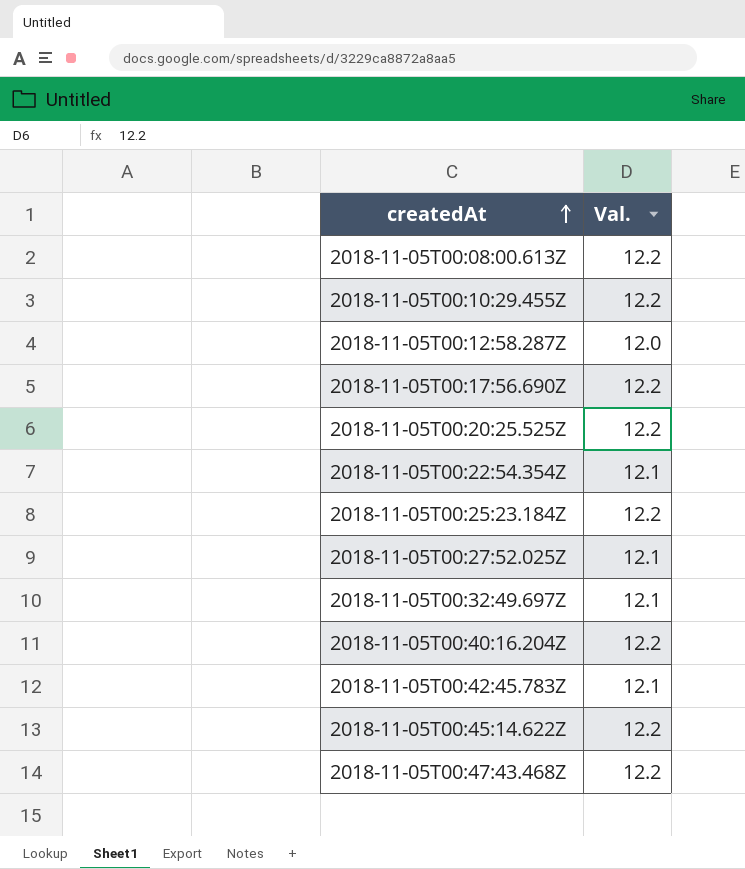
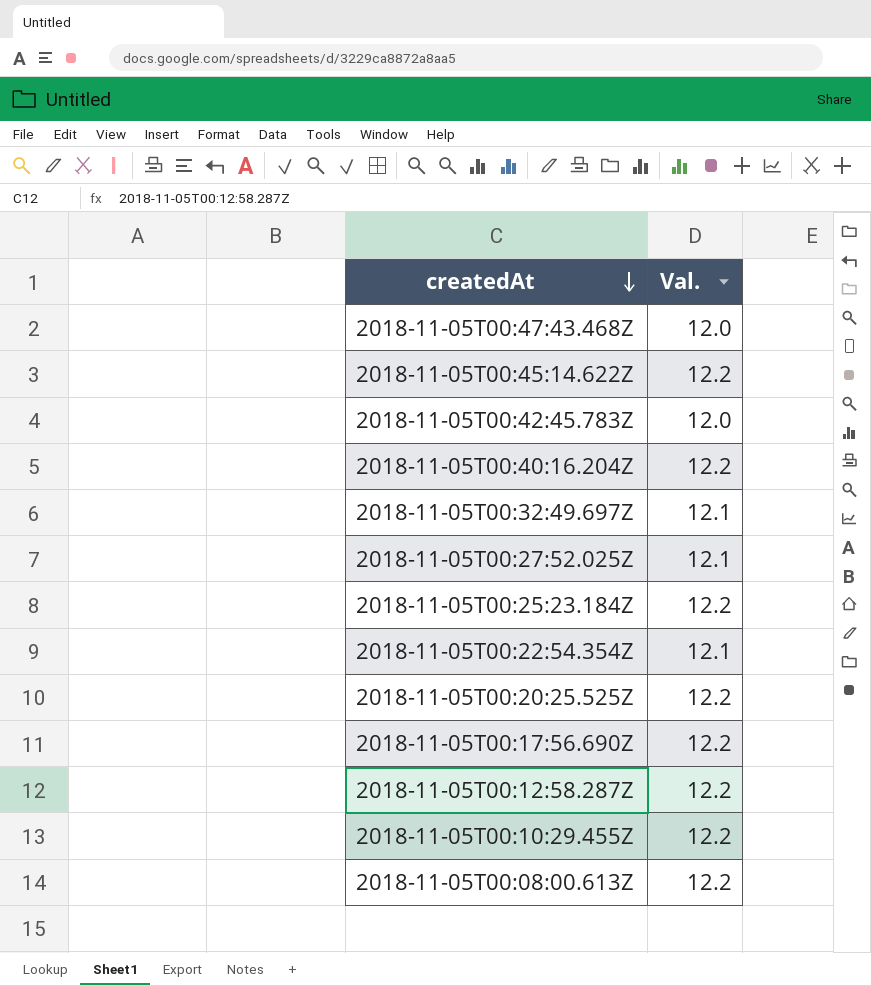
row order: createdAt ascending -> createdAt descending
2018-11-05T00:47:43.468Z | Val.: 12.2 -> 12.0
2018-11-05T00:42:45.783Z | Val.: 12.1 -> 12.0
2018-11-05T00:12:58.287Z | Val.: 12.0 -> 12.2

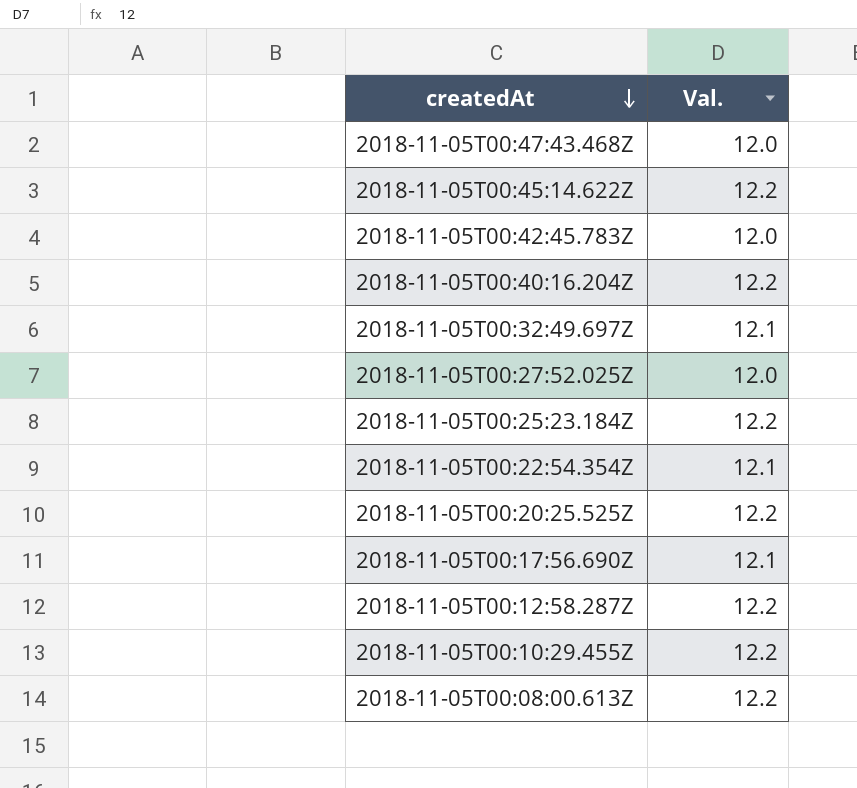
2018-11-05T00:27:52.025Z | Val.: 12.1 -> 12.0
2018-11-05T00:17:56.690Z | Val.: 12.2 -> 12.1

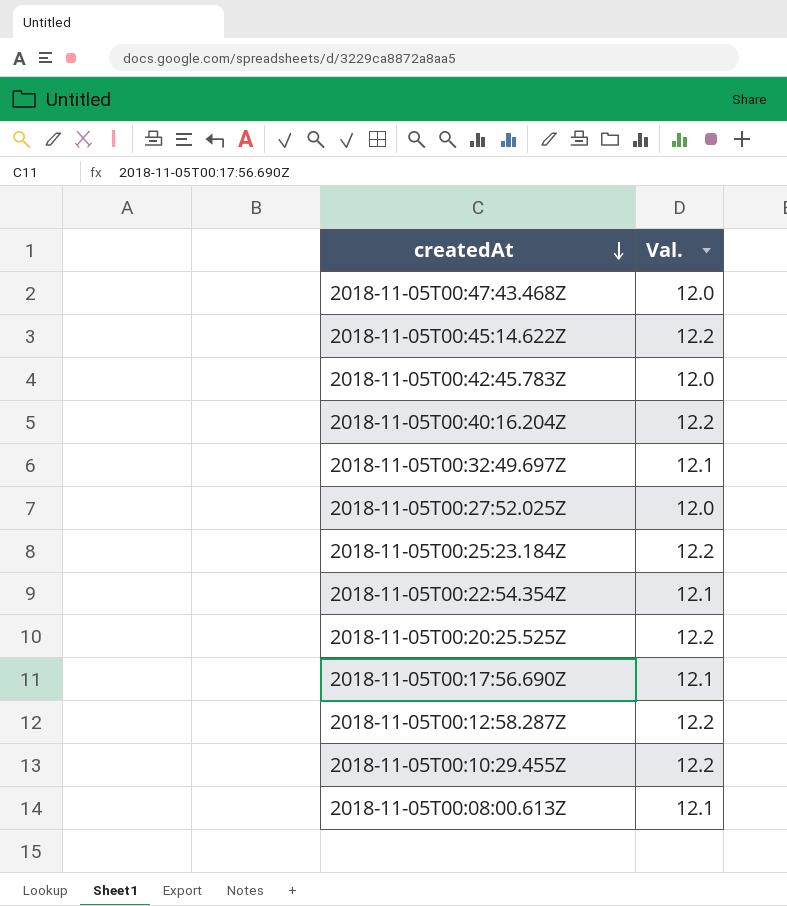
2018-11-05T00:08:00.613Z | Val.: 12.2 -> 12.1

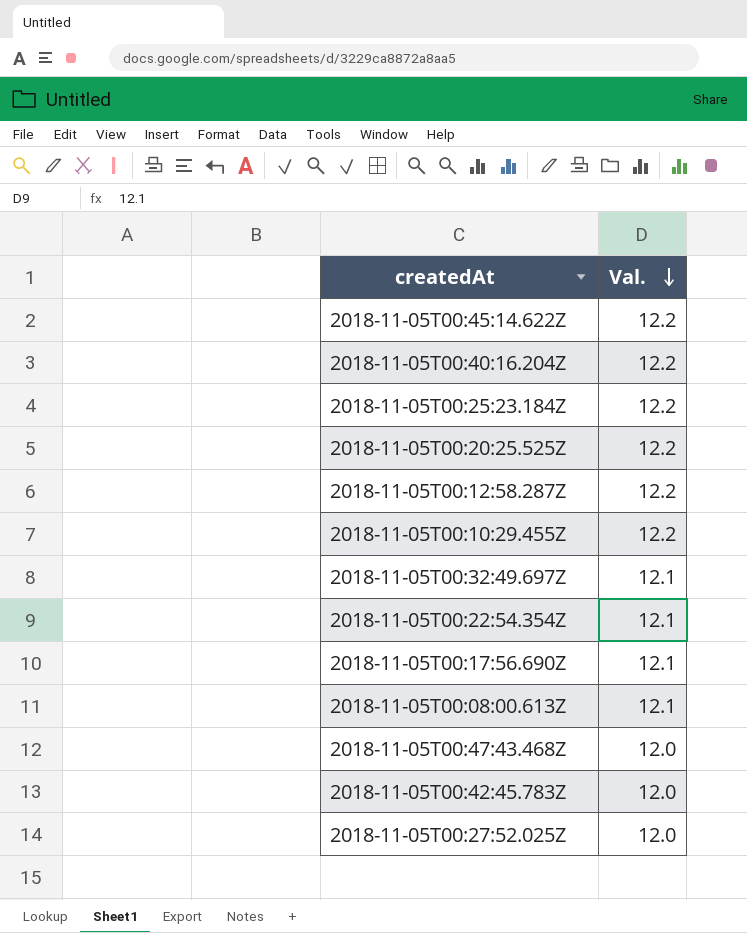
row order: createdAt descending -> Val. descending

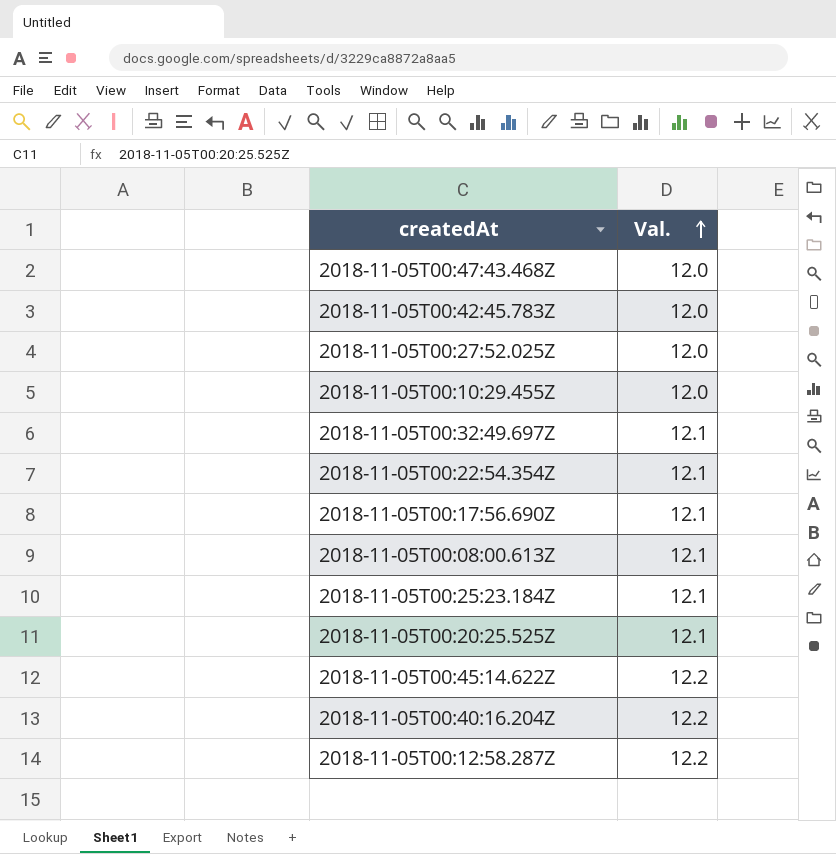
row order: Val. descending -> Val. ascending
2018-11-05T00:10:29.455Z | Val.: 12.2 -> 12.0
2018-11-05T00:25:23.184Z | Val.: 12.2 -> 12.1
2018-11-05T00:20:25.525Z | Val.: 12.2 -> 12.1

